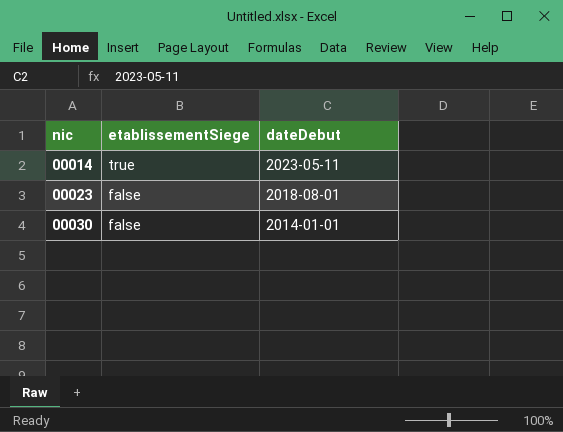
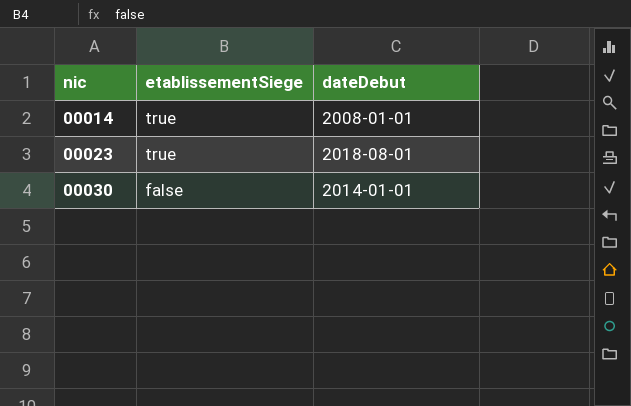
00014 | dateDebut: 2023-05-11 -> 2008-01-01
00023 | etablissementSiege: false -> true

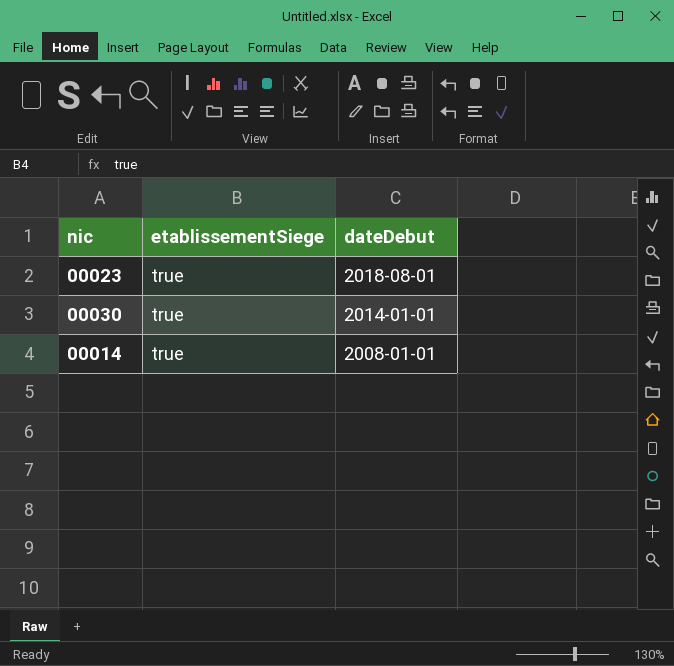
row order: nic ascending -> dateDebut descending
00030 | etablissementSiege: false -> true

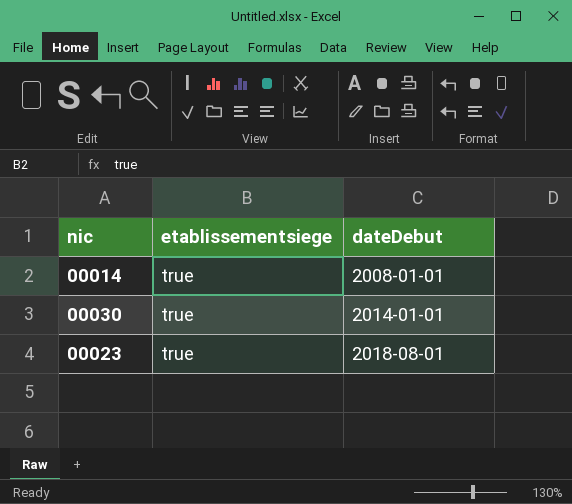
row order: dateDebut descending -> dateDebut ascending
column name: etablissementSiege -> etablissementsiege

